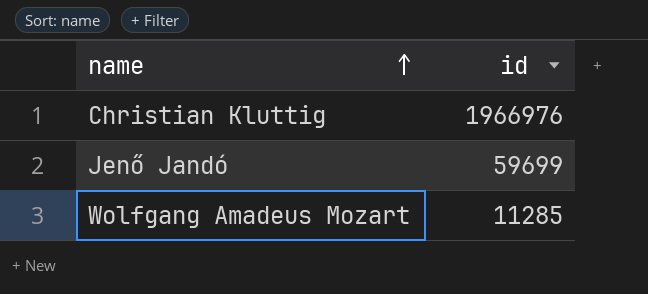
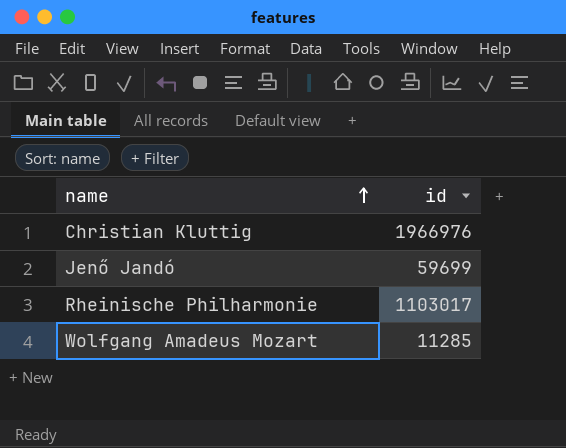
row Rheinische Philharmonie: none -> 1103017

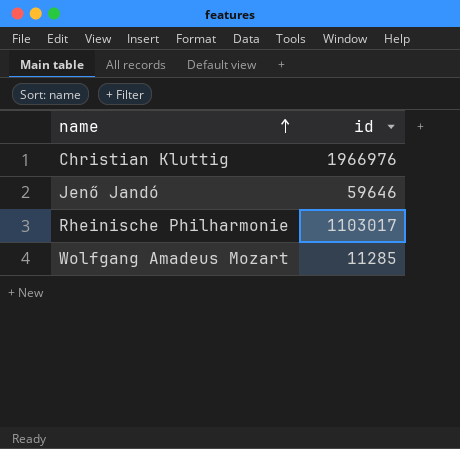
Jenő Jandó | id: 59699 -> 59646

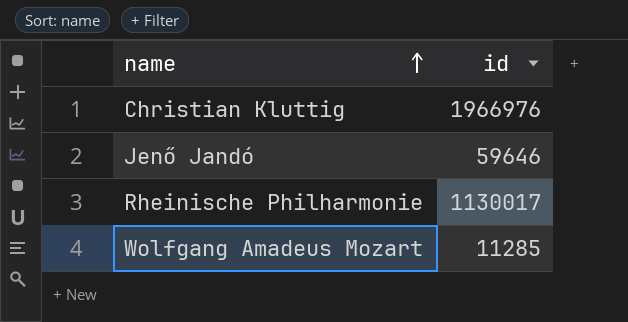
Rheinische Philharmonie | id: 1103017 -> 1130017

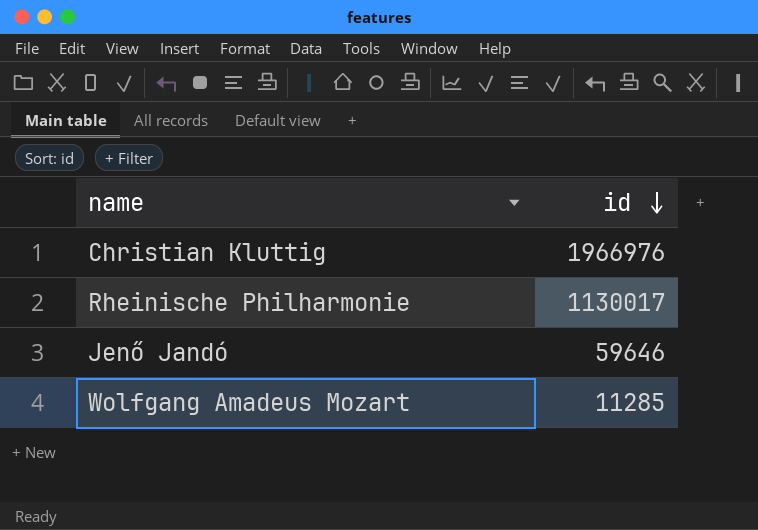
row order: name ascending -> id descending

